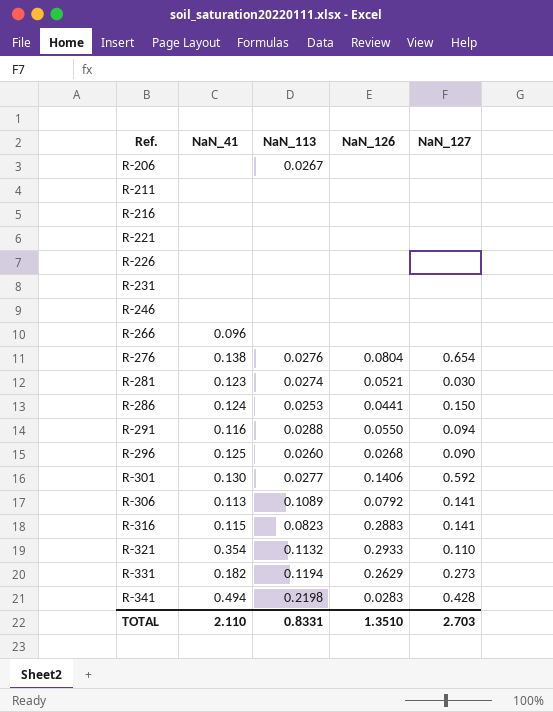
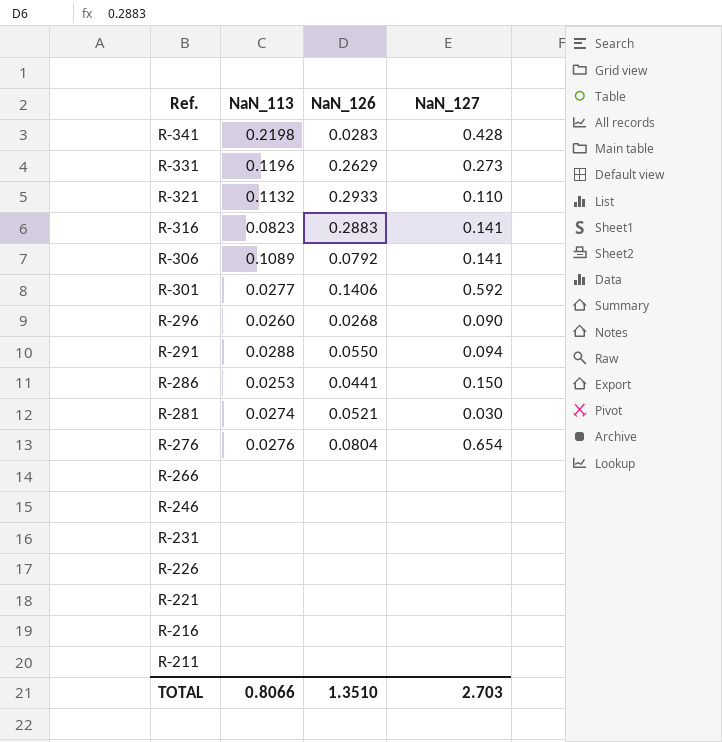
row order: Ref. ascending -> Ref. descending
column NaN_41 | position: 2 -> none
row R-206: none | 0.0267 | none | none -> none
R-331 | NaN_113: 0.1194 -> 0.1196
TOTAL | NaN_113: 0.8331 -> 0.8066

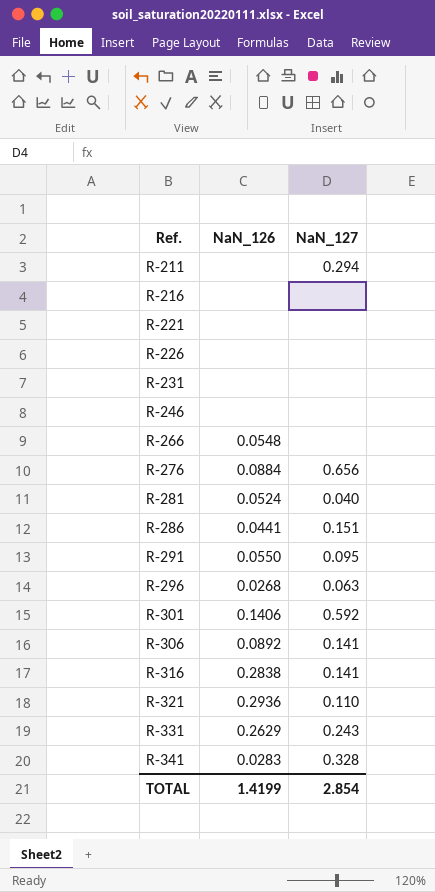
row order: Ref. descending -> Ref. ascending
column NaN_113 | position: 2 -> none
R-211 | NaN_127: none -> 0.294
R-266 | NaN_126: none -> 0.0548
R-276 | NaN_126: 0.0804 -> 0.0884
R-276 | NaN_127: 0.654 -> 0.656
R-281 | NaN_126: 0.0521 -> 0.0524
R-281 | NaN_127: 0.030 -> 0.040
R-286 | NaN_127: 0.150 -> 0.151
R-291 | NaN_127: 0.094 -> 0.095
R-296 | NaN_127: 0.090 -> 0.063
R-306 | NaN_126: 0.0792 -> 0.0892
R-316 | NaN_126: 0.2883 -> 0.2838
R-321 | NaN_126: 0.2933 -> 0.2936
R-331 | NaN_127: 0.273 -> 0.243
R-341 | NaN_127: 0.428 -> 0.328
TOTAL | NaN_126: 1.3510 -> 1.4199
TOTAL | NaN_127: 2.703 -> 2.854

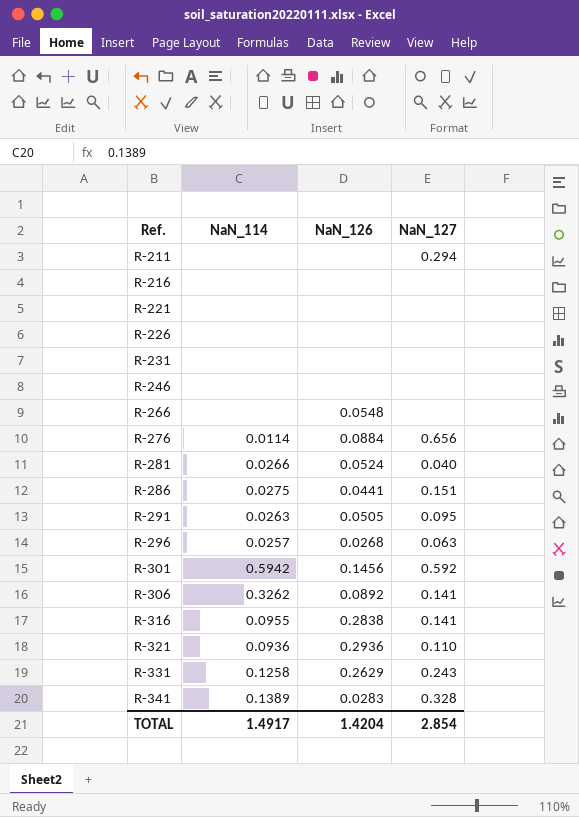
column NaN_114 | position: none -> 2
R-291 | NaN_126: 0.0550 -> 0.0505
R-301 | NaN_126: 0.1406 -> 0.1456
TOTAL | NaN_126: 1.4199 -> 1.4204

